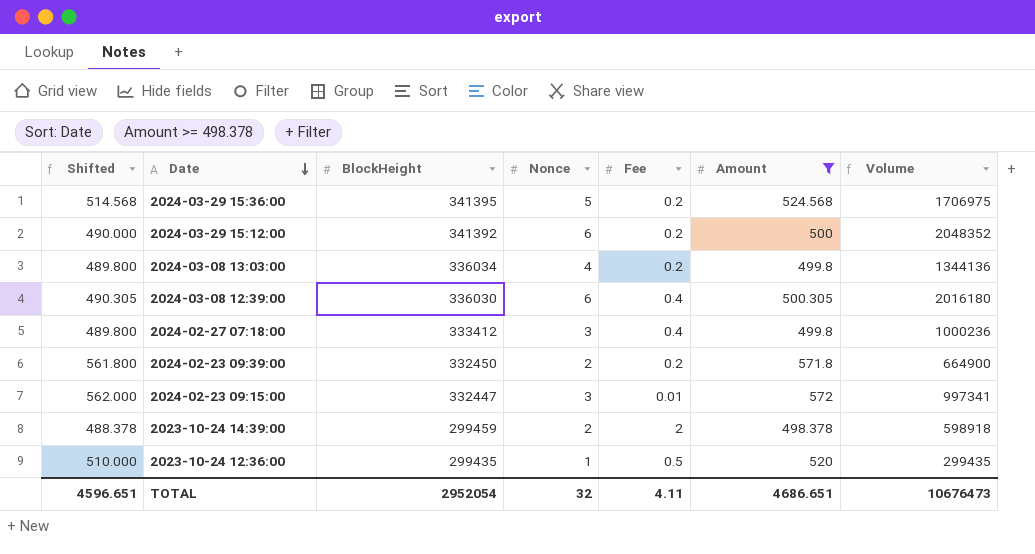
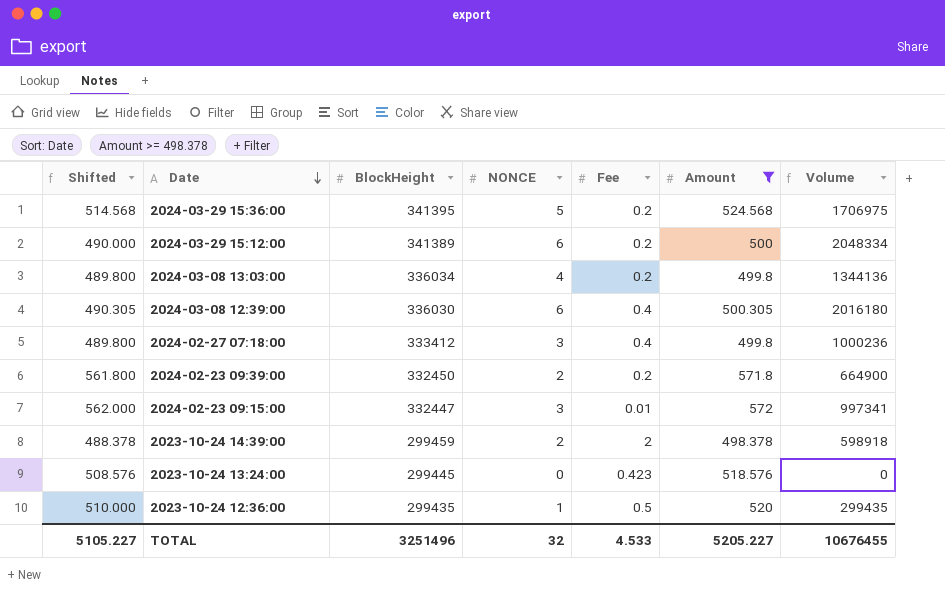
column name: Nonce -> NONCE
2024-03-29 15:12:00 | BlockHeight: 341392 -> 341389
2024-03-29 15:12:00 | Volume: 2048352 -> 2048334
row 2023-10-24 13:24:00: none -> 508.576 | 299445 | 0 | 0.423 | 518.576 | 0
TOTAL | Shifted: 4596.651 -> 5105.227
TOTAL | BlockHeight: 2952054 -> 3251496
TOTAL | Fee: 4.11 -> 4.533
TOTAL | Amount: 4686.651 -> 5205.227
TOTAL | Volume: 10676473 -> 10676455

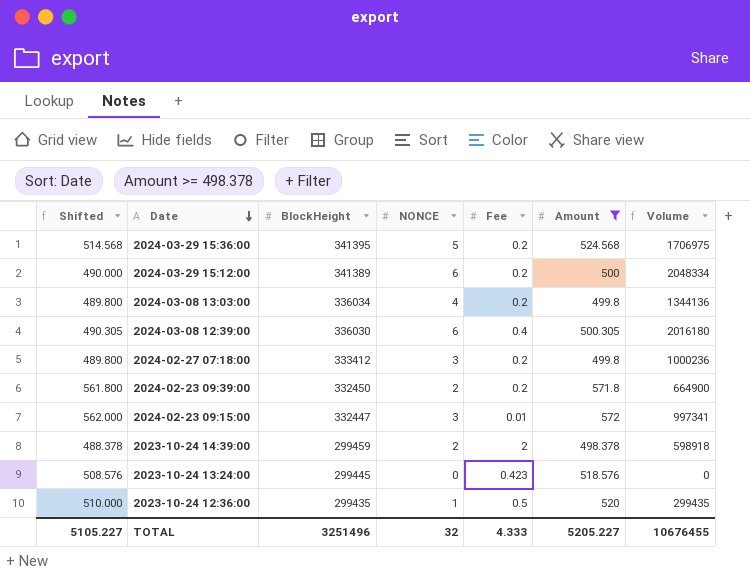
2024-02-27 07:18:00 | Fee: 0.4 -> 0.2
TOTAL | Fee: 4.533 -> 4.333

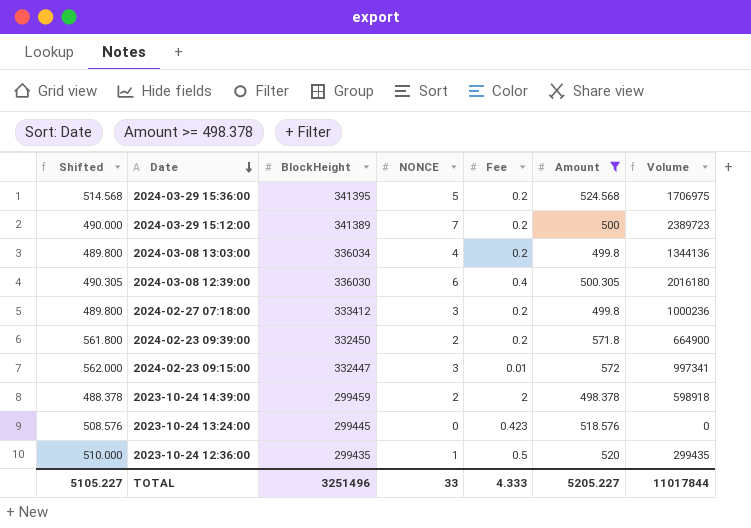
2024-03-29 15:12:00 | NONCE: 6 -> 7
2024-03-29 15:12:00 | Volume: 2048334 -> 2389723
TOTAL | NONCE: 32 -> 33
TOTAL | Volume: 10676455 -> 11017844

